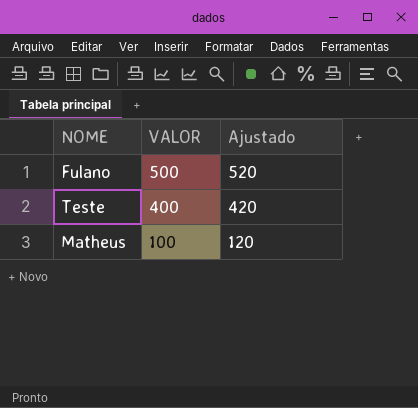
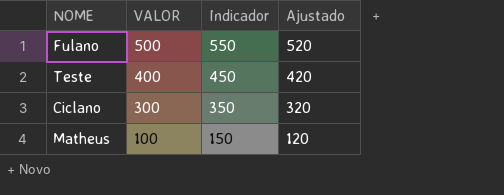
column Indicador | formula: none -> [VALOR] + 50
row Ciclano: none -> 300 | 350 | 320

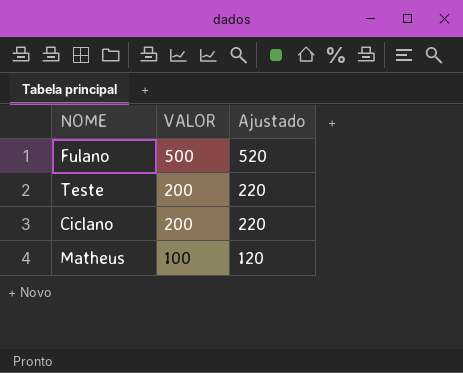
column Indicador | formula: [VALOR] + 50 -> none
Teste | VALOR: 400 -> 200
Teste | Ajustado: 420 -> 220
Ciclano | VALOR: 300 -> 200
Ciclano | Ajustado: 320 -> 220

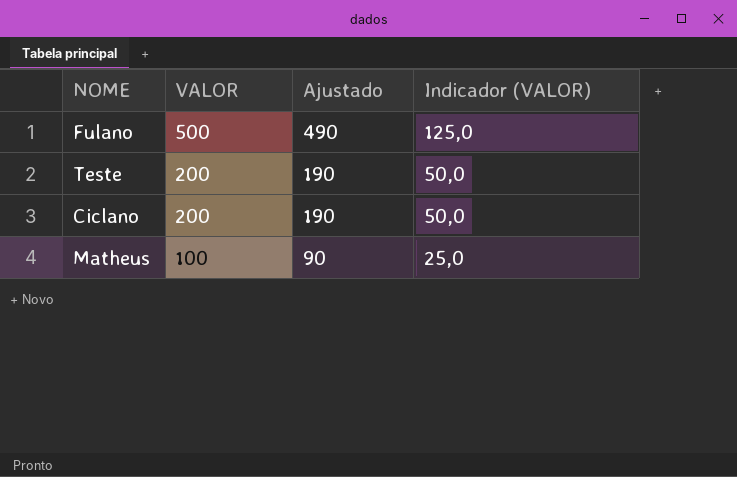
column Ajustado | formula: [VALOR] + 20 -> [VALOR] - 10
column Indicador (VALOR) | formula: none -> [VALOR] * 0,25

